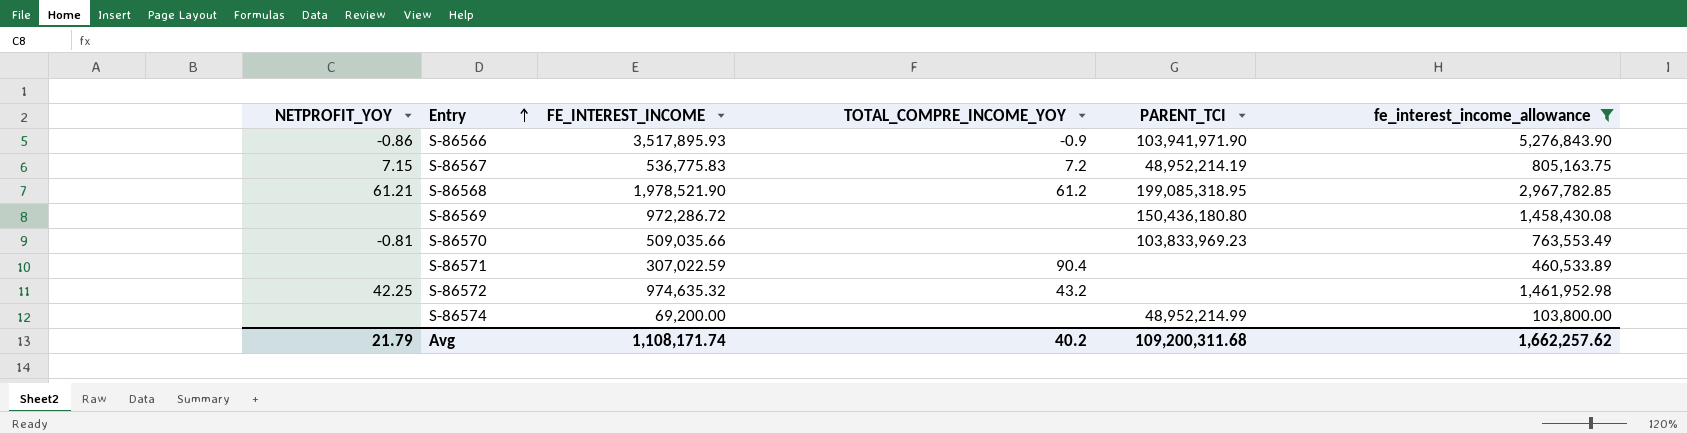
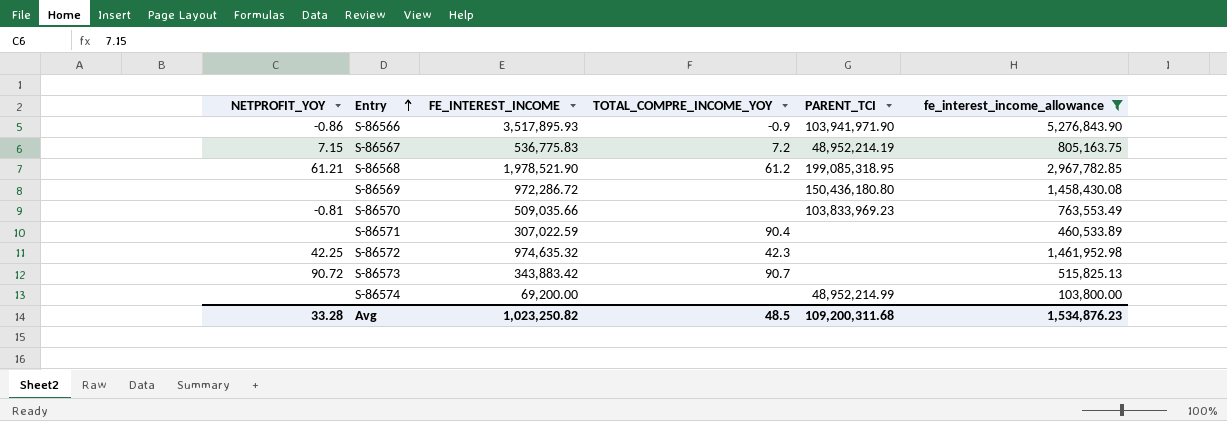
S-86572 | TOTAL_COMPRE_INCOME_YOY: 43.2 -> 42.3
row S-86573: none -> 90.72 | 343,883.42 | 90.7 | none | 515,825.13
Avg | NETPROFIT_YOY: 21.79 -> 33.28
Avg | FE_INTEREST_INCOME: 1,108,171.74 -> 1,023,250.82
Avg | TOTAL_COMPRE_INCOME_YOY: 40.2 -> 48.5
Avg | fe_interest_income_allowance: 1,662,257.62 -> 1,534,876.23

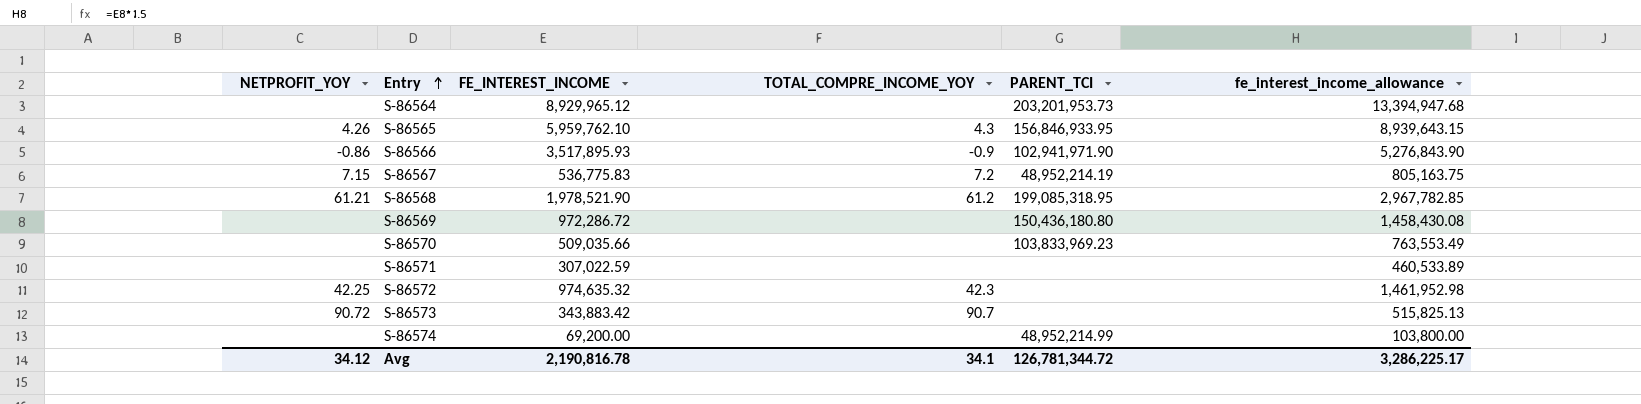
filter: fe_interest_income_allowance <= 5,276,843.90 -> none
S-86566 | PARENT_TCI: 103,941,971.90 -> 102,941,971.90
S-86570 | NETPROFIT_YOY: -0.81 -> none
S-86571 | TOTAL_COMPRE_INCOME_YOY: 90.4 -> none
Avg | NETPROFIT_YOY: 33.28 -> 34.12
Avg | FE_INTEREST_INCOME: 1,023,250.82 -> 2,190,816.78
Avg | TOTAL_COMPRE_INCOME_YOY: 48.5 -> 34.1
Avg | PARENT_TCI: 109,200,311.68 -> 126,781,344.72
Avg | fe_interest_income_allowance: 1,534,876.23 -> 3,286,225.17

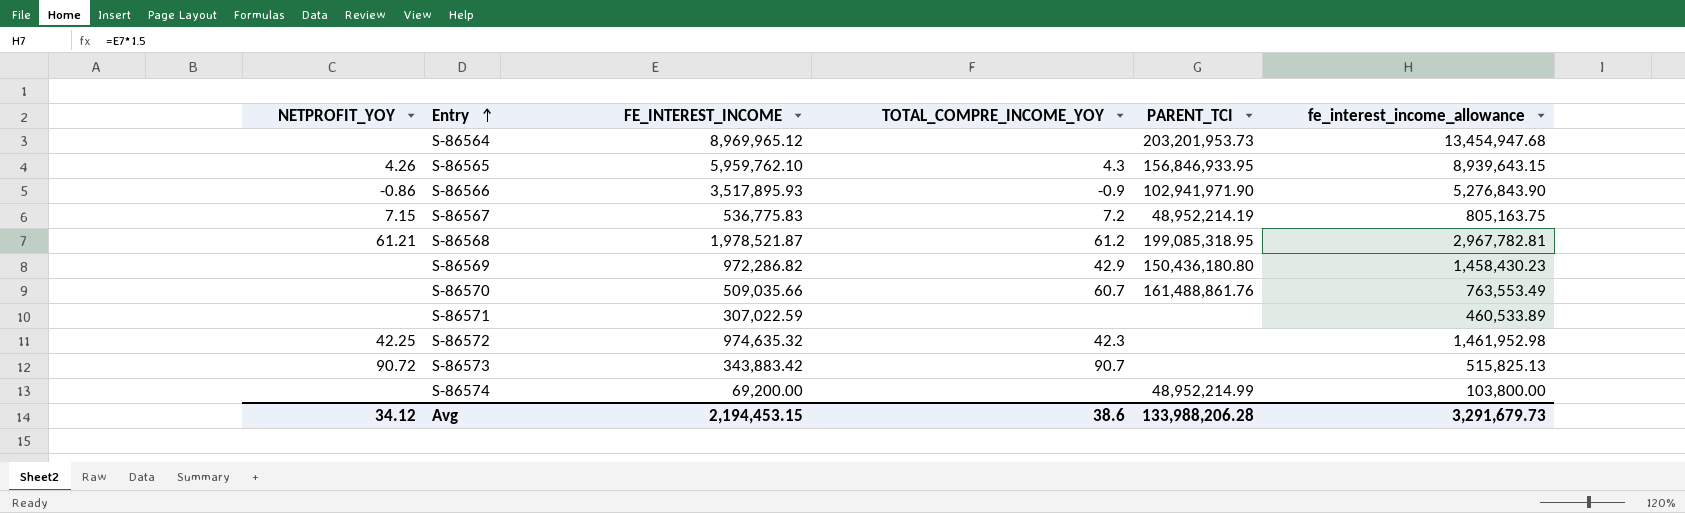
S-86564 | FE_INTEREST_INCOME: 8,929,965.12 -> 8,969,965.12
S-86564 | fe_interest_income_allowance: 13,394,947.68 -> 13,454,947.68
S-86568 | FE_INTEREST_INCOME: 1,978,521.90 -> 1,978,521.87
S-86568 | fe_interest_income_allowance: 2,967,782.85 -> 2,967,782.81
S-86569 | FE_INTEREST_INCOME: 972,286.72 -> 972,286.82
S-86569 | TOTAL_COMPRE_INCOME_YOY: none -> 42.9
S-86569 | fe_interest_income_allowance: 1,458,430.08 -> 1,458,430.23
S-86570 | TOTAL_COMPRE_INCOME_YOY: none -> 60.7
S-86570 | PARENT_TCI: 103,833,969.23 -> 161,488,861.76
Avg | FE_INTEREST_INCOME: 2,190,816.78 -> 2,194,453.15
Avg | TOTAL_COMPRE_INCOME_YOY: 34.1 -> 38.6
Avg | PARENT_TCI: 126,781,344.72 -> 133,988,206.28
Avg | fe_interest_income_allowance: 3,286,225.17 -> 3,291,679.73

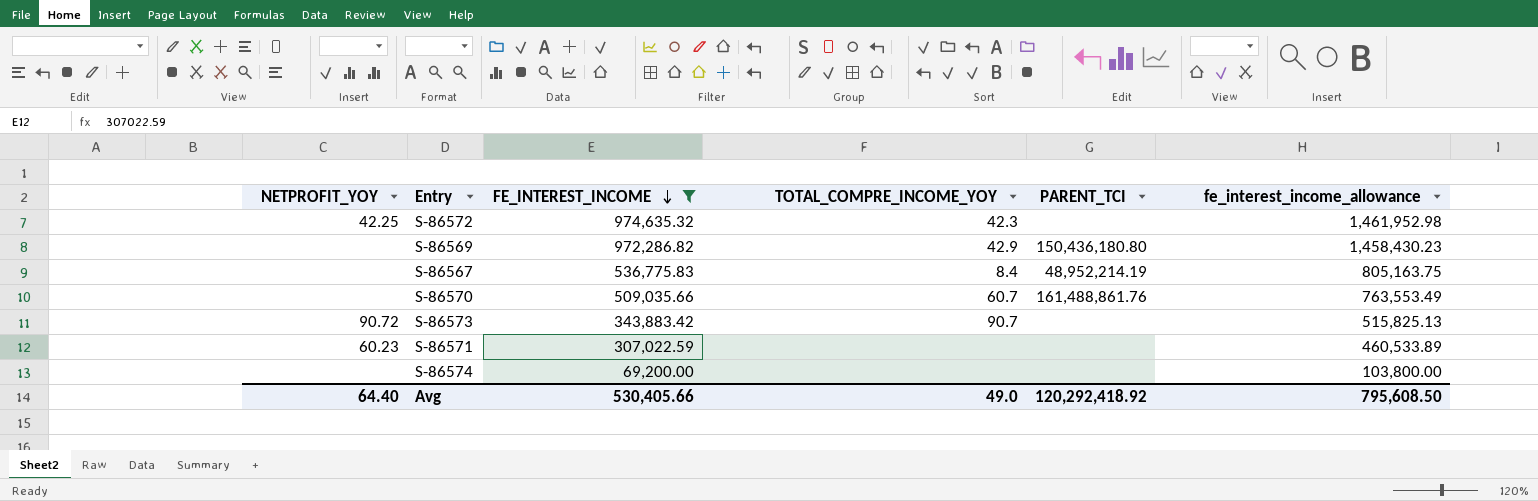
filter: none -> FE_INTEREST_INCOME <= 974,635.32
row order: Entry ascending -> FE_INTEREST_INCOME descending
S-86567 | NETPROFIT_YOY: 7.15 -> none
S-86567 | TOTAL_COMPRE_INCOME_YOY: 7.2 -> 8.4
S-86571 | NETPROFIT_YOY: none -> 60.23
S-86574 | PARENT_TCI: 48,952,214.99 -> none
Avg | NETPROFIT_YOY: 34.12 -> 64.40
Avg | FE_INTEREST_INCOME: 2,194,453.15 -> 530,405.66
Avg | TOTAL_COMPRE_INCOME_YOY: 38.6 -> 49.0
Avg | PARENT_TCI: 133,988,206.28 -> 120,292,418.92
Avg | fe_interest_income_allowance: 3,291,679.73 -> 795,608.50

